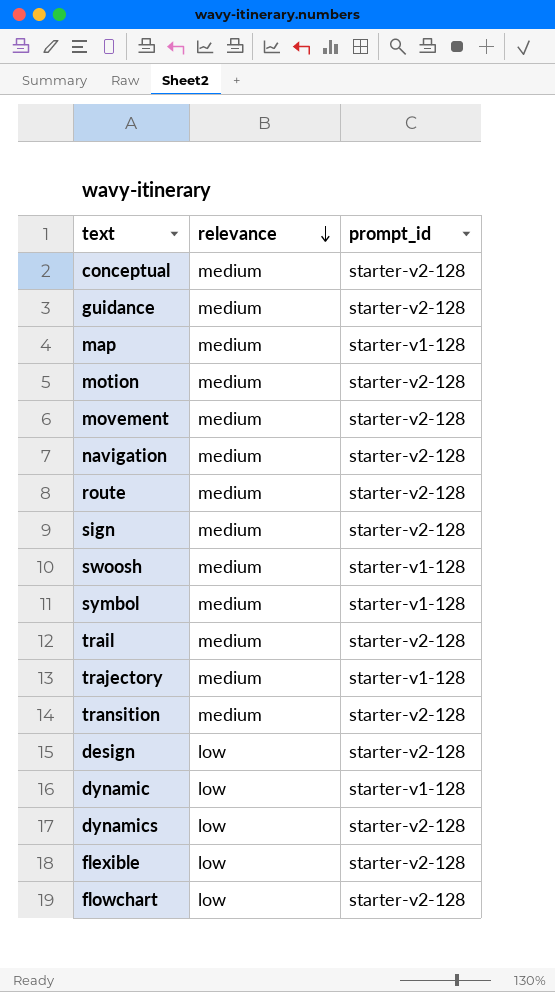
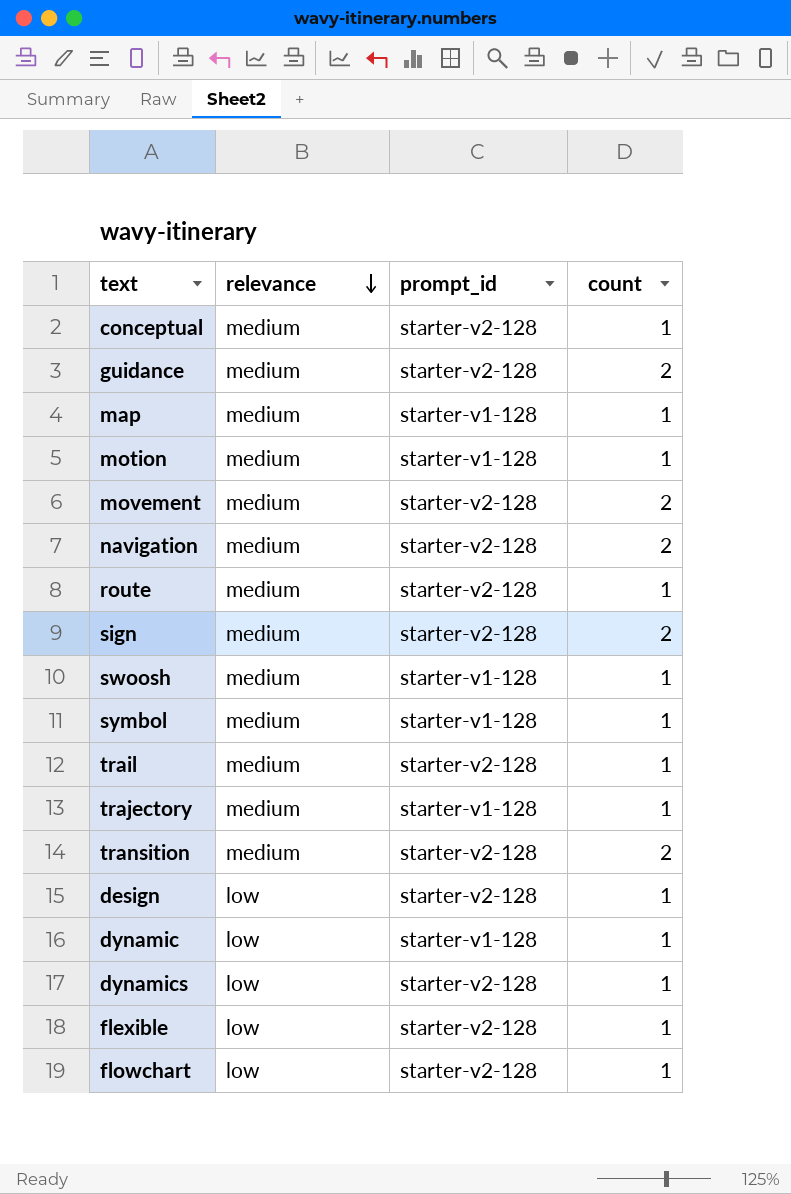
column count | position: none -> 4
motion | prompt_id: starter-v2-128 -> starter-v1-128

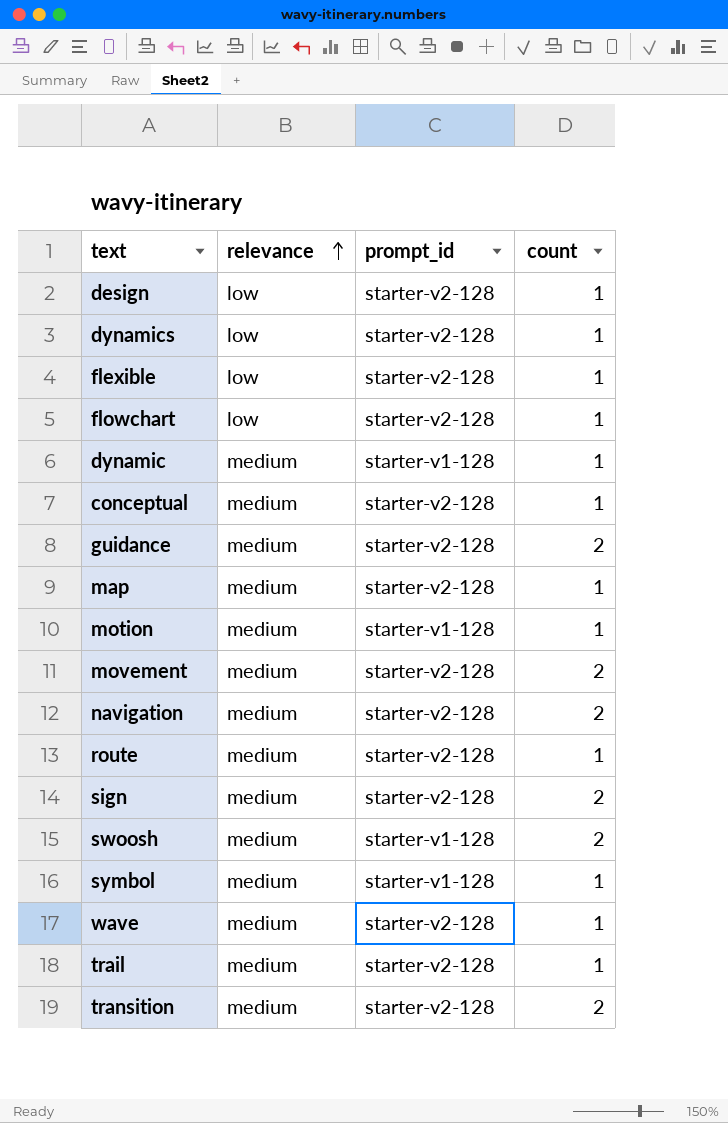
row order: relevance descending -> relevance ascending
row trajectory: medium | starter-v1-128 | 1 -> none
dynamic | relevance: low -> medium
map | prompt_id: starter-v1-128 -> starter-v2-128
swoosh | count: 1 -> 2
row wave: none -> medium | starter-v2-128 | 1

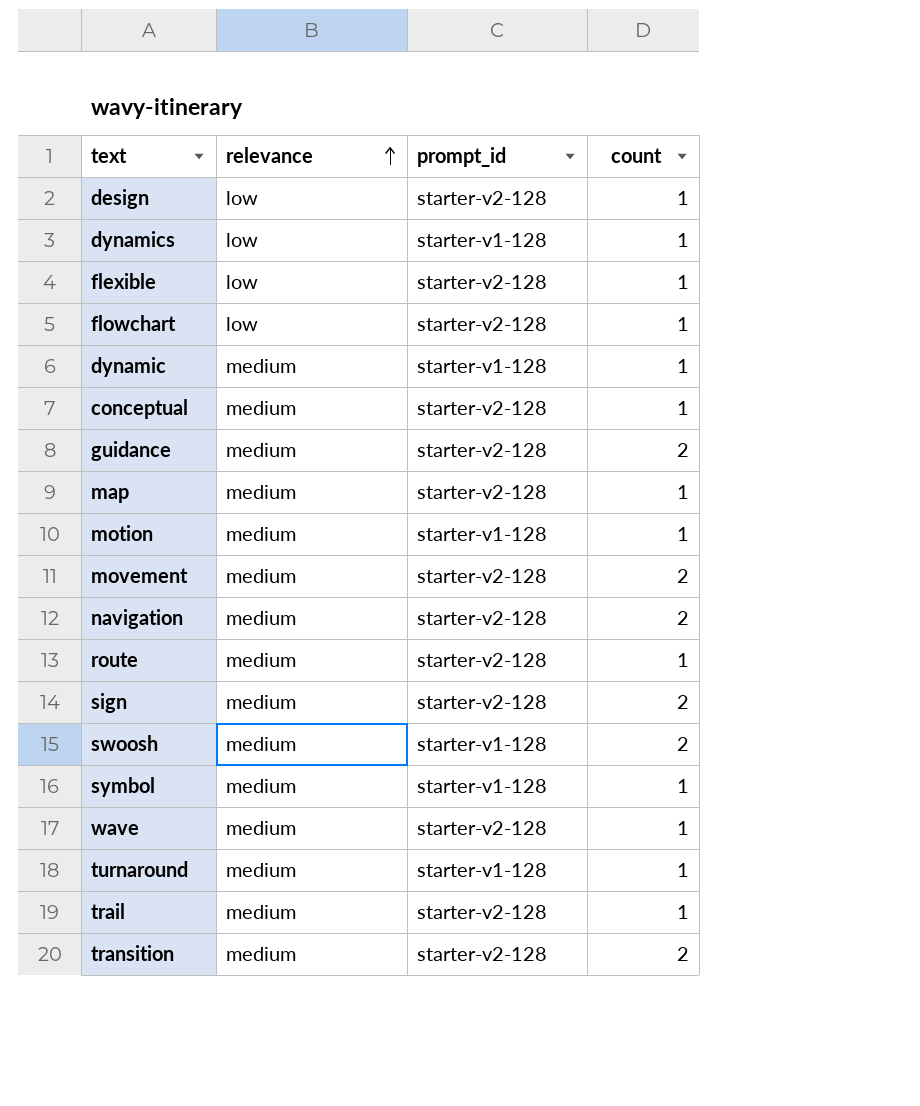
dynamics | prompt_id: starter-v2-128 -> starter-v1-128
row turnaround: none -> medium | starter-v1-128 | 1

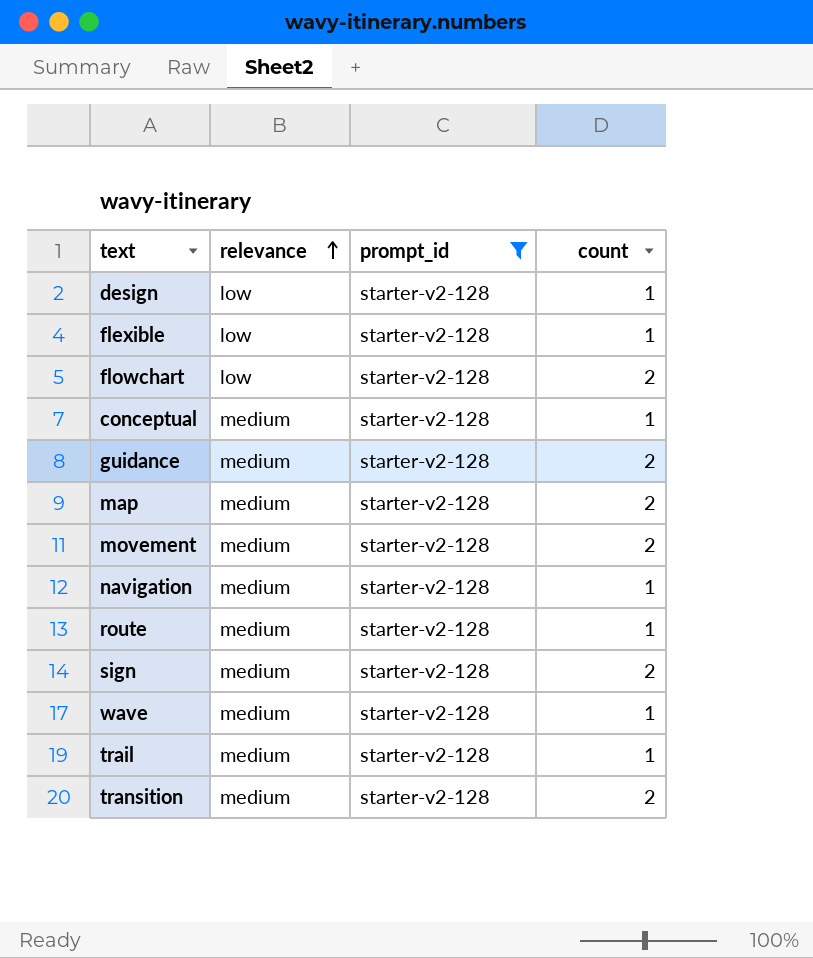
filter: none -> prompt_id = starter-v2-128
flowchart | count: 1 -> 2
map | count: 1 -> 2
navigation | count: 2 -> 1

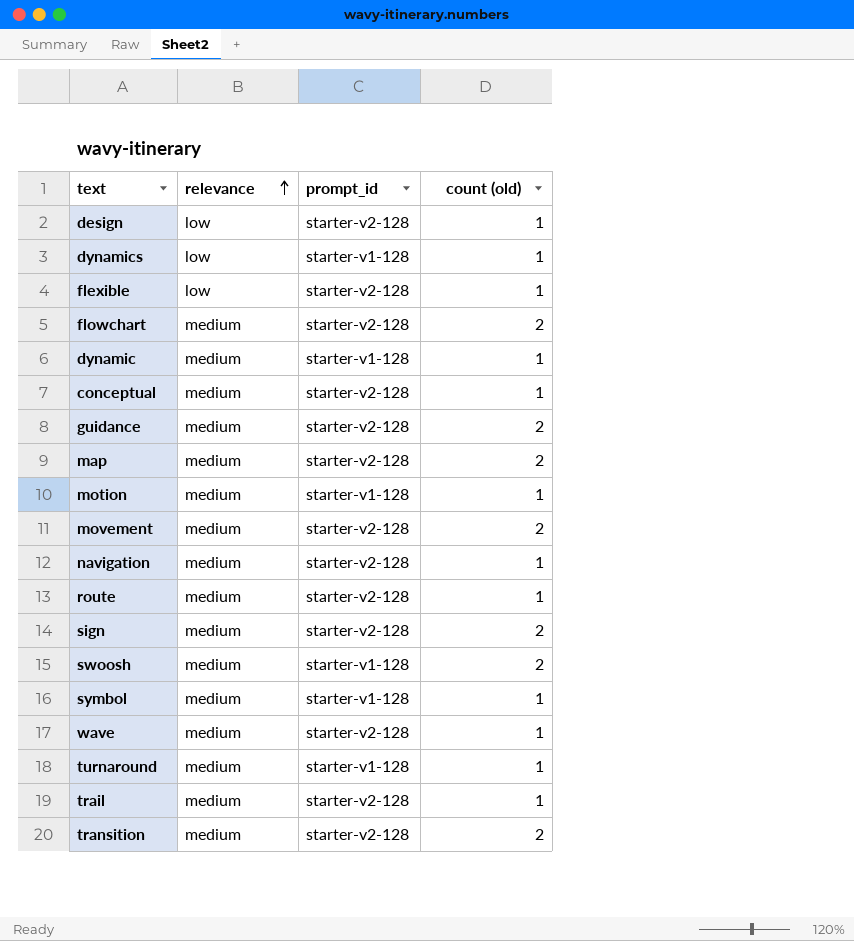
filter: prompt_id = starter-v2-128 -> none
column name: count -> count (old)
flowchart | relevance: low -> medium

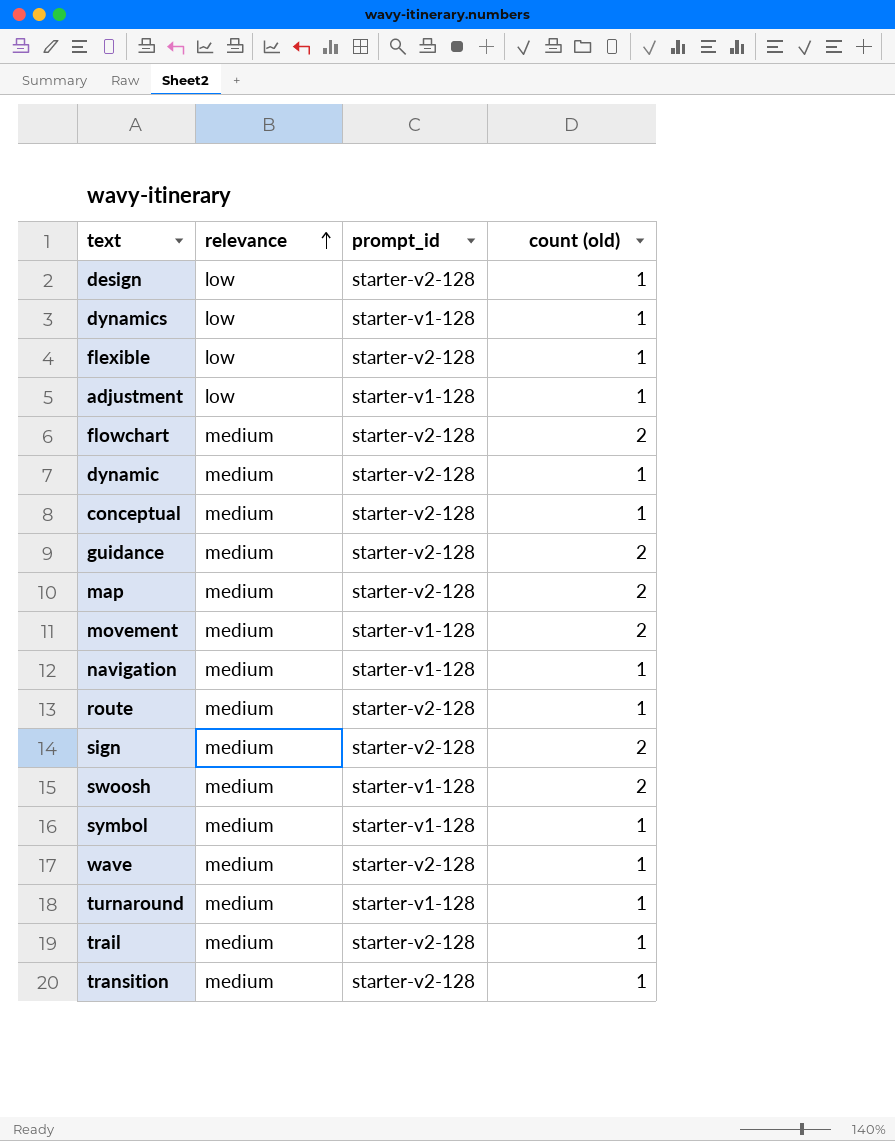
row motion: medium | starter-v1-128 | 1 -> none
row adjustment: none -> low | starter-v1-128 | 1
dynamic | prompt_id: starter-v1-128 -> starter-v2-128
movement | prompt_id: starter-v2-128 -> starter-v1-128
navigation | prompt_id: starter-v2-128 -> starter-v1-128
transition | count (old): 2 -> 1

